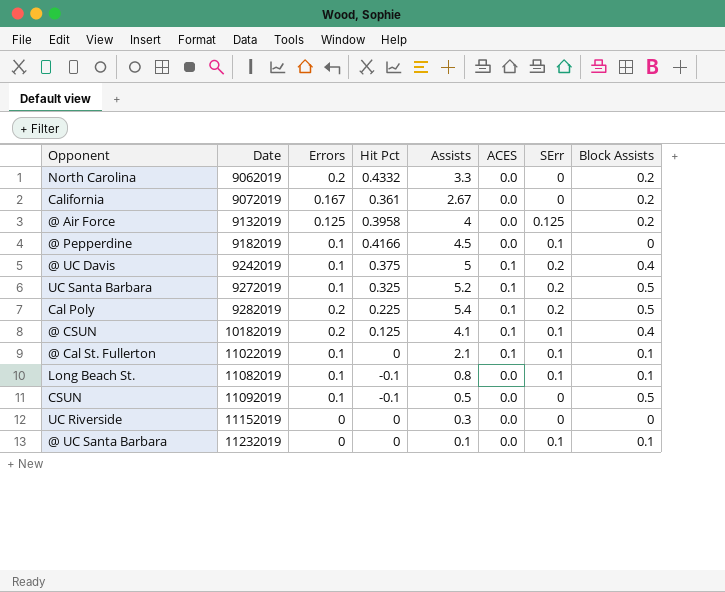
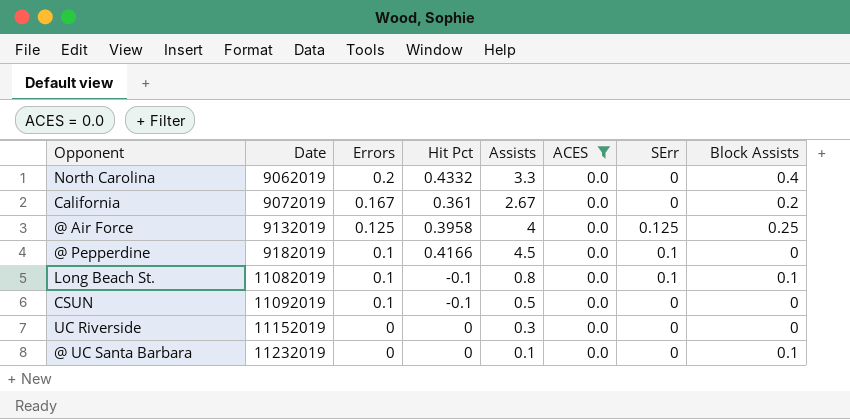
filter: none -> ACES = 0.0
North Carolina | Block Assists: 0.2 -> 0.4
@ Air Force | Block Assists: 0.2 -> 0.25
CSUN | Block Assists: 0.5 -> 0
@ UC Santa Barbara | SErr: 0.1 -> 0

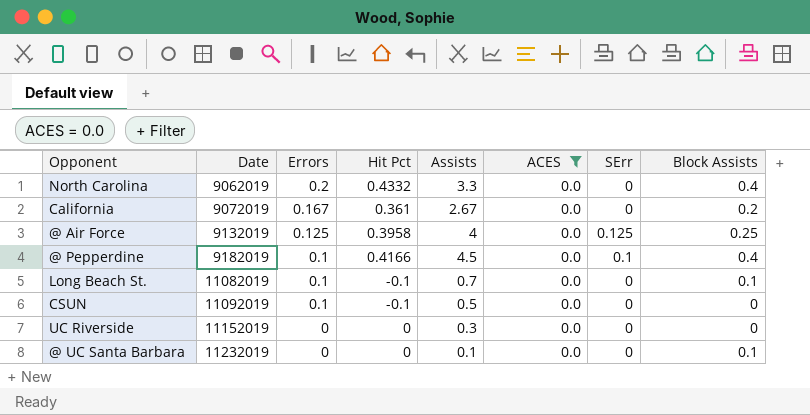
@ Pepperdine | Block Assists: 0 -> 0.4
Long Beach St. | Assists: 0.8 -> 0.7
Long Beach St. | SErr: 0.1 -> 0

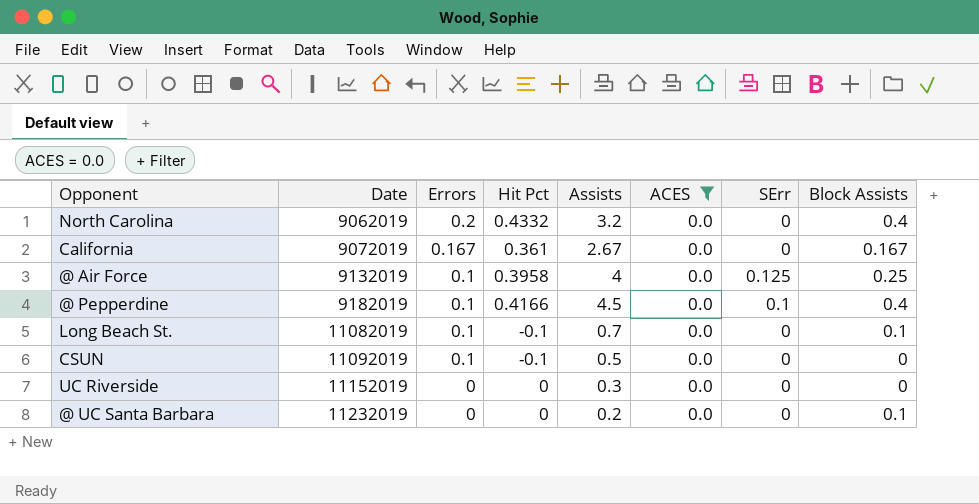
North Carolina | Assists: 3.3 -> 3.2
California | Block Assists: 0.2 -> 0.167
@ Air Force | Errors: 0.125 -> 0.1
@ UC Santa Barbara | Assists: 0.1 -> 0.2

